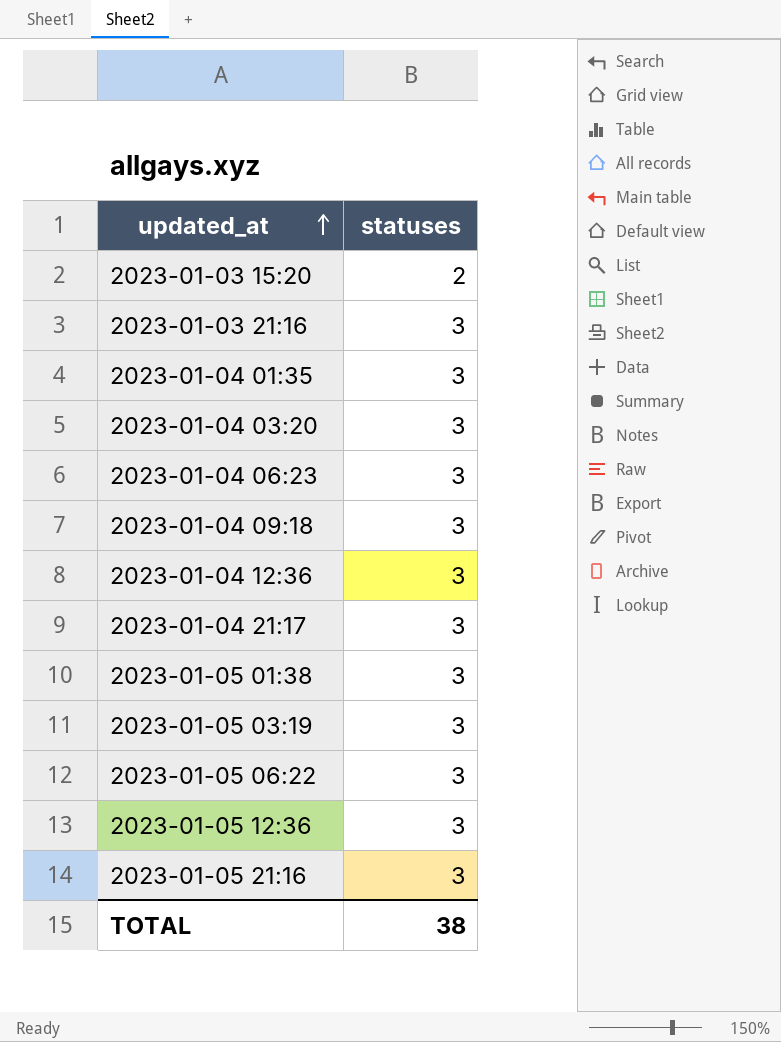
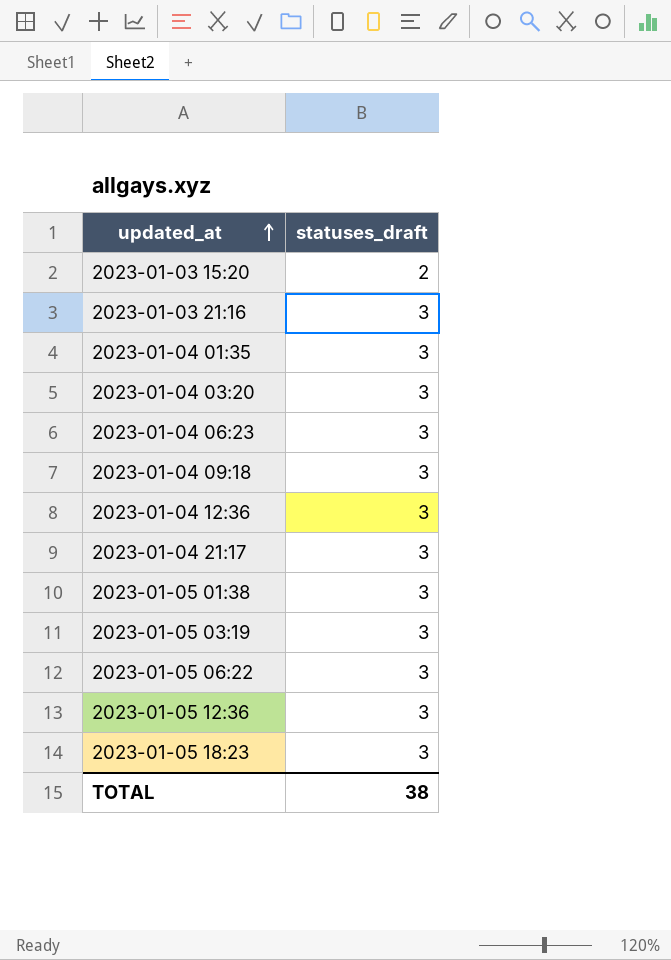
column name: statuses -> statuses_draft
row 2023-01-05 21:16: 3 -> none
row 2023-01-05 18:23: none -> 3

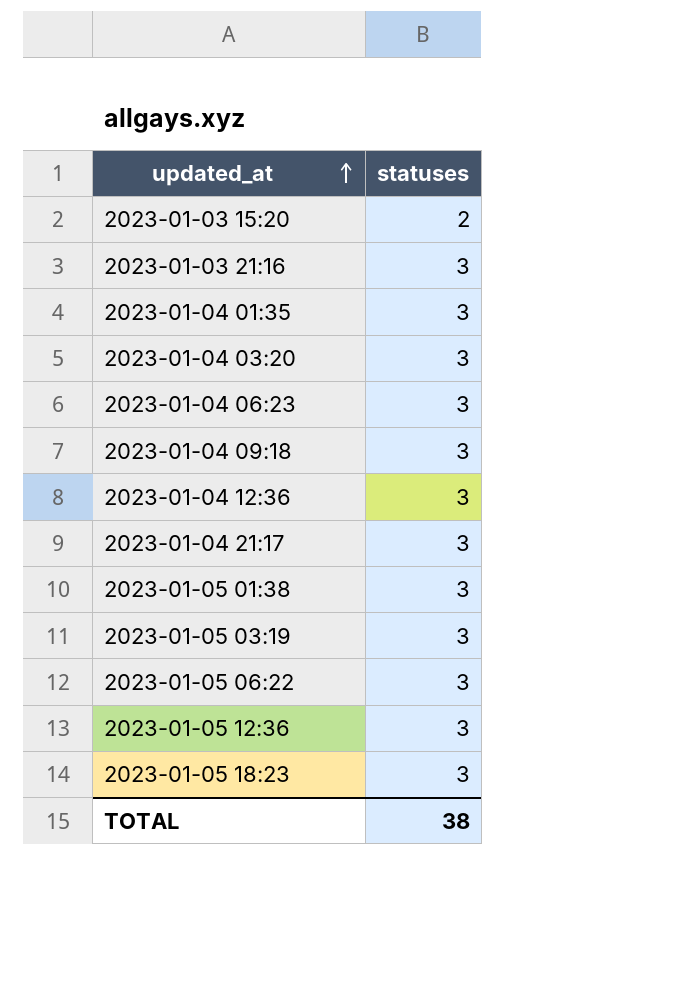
column name: statuses_draft -> statuses

